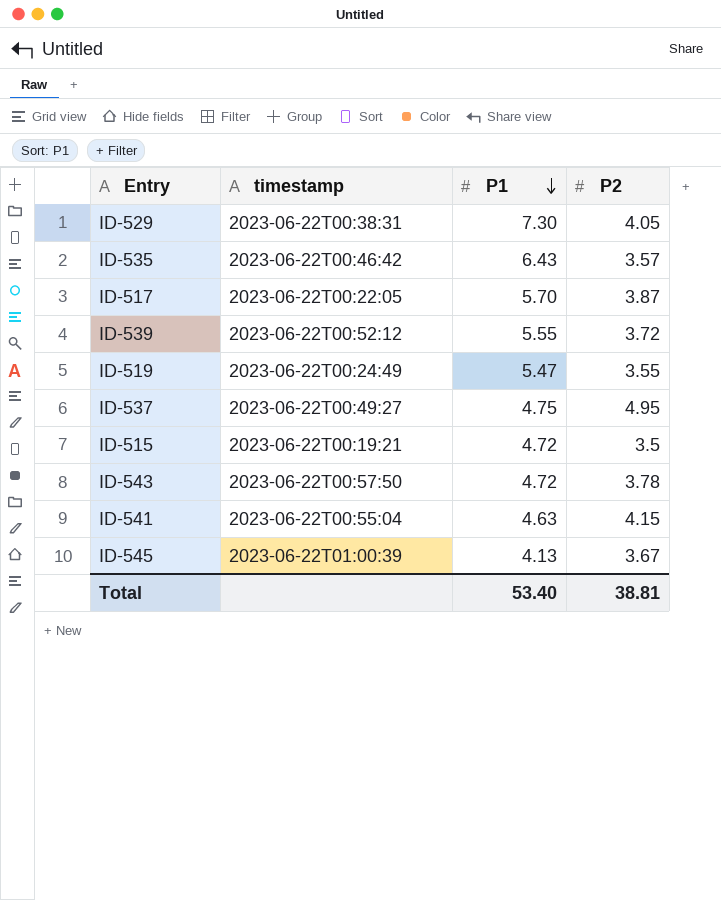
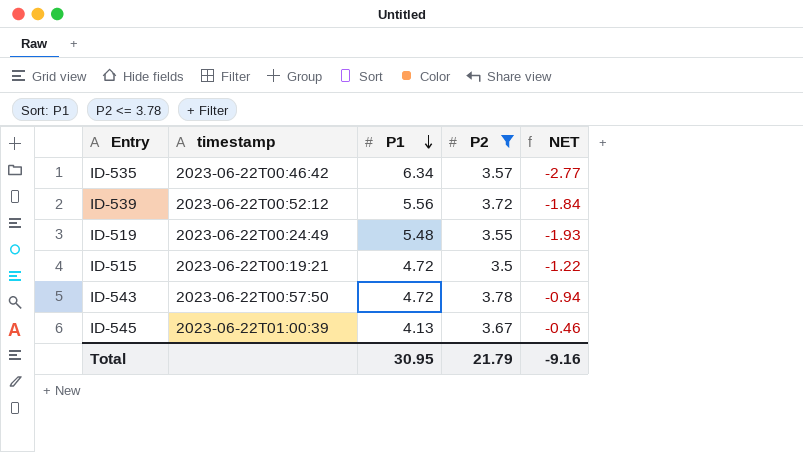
filter: none -> P2 <= 3.78
column NET | formula: none -> [P2] - [P1]
ID-535 | P1: 6.43 -> 6.34
ID-539 | P1: 5.55 -> 5.56
ID-519 | P1: 5.47 -> 5.48
Total | P1: 53.40 -> 30.95
Total | P2: 38.81 -> 21.79

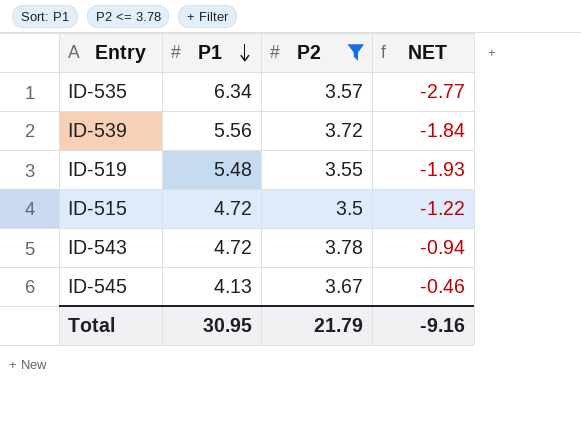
column timestamp | position: 2 -> none

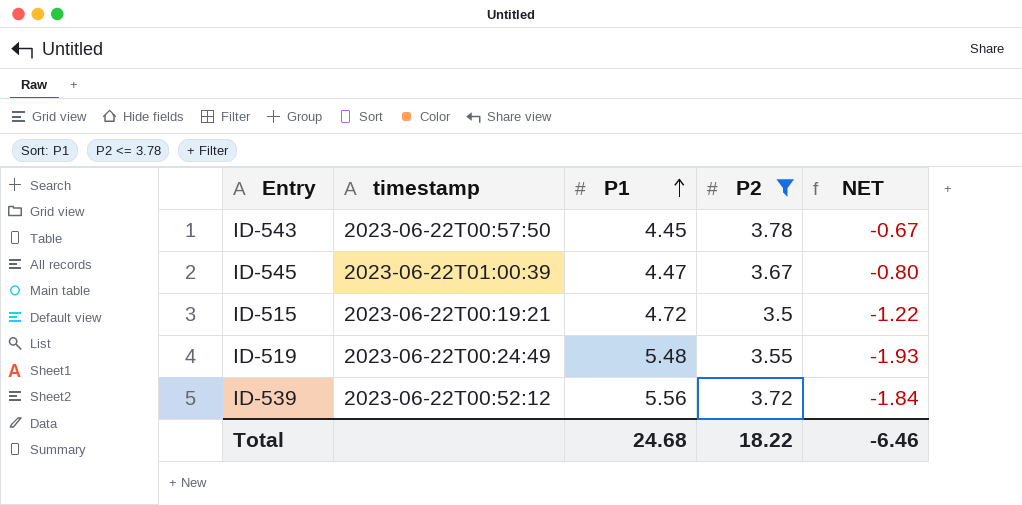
row order: P1 descending -> P1 ascending
column timestamp | position: none -> 2
row ID-535: 6.34 | 3.57 | -2.77 -> none
ID-543 | P1: 4.72 -> 4.45
ID-543 | NET: -0.94 -> -0.67
ID-545 | P1: 4.13 -> 4.47
ID-545 | NET: -0.46 -> -0.80
Total | P1: 30.95 -> 24.68
Total | P2: 21.79 -> 18.22
Total | NET: -9.16 -> -6.46

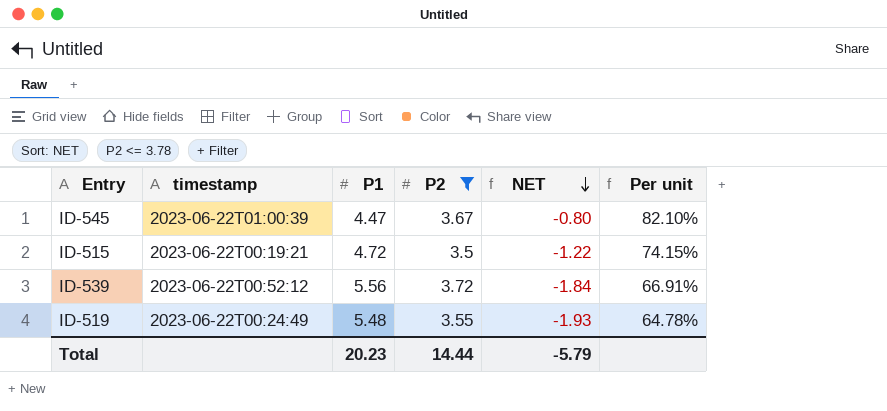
row order: P1 ascending -> NET descending
column Per unit | formula: none -> [P2] / [P1]
row ID-543: 2023-06-22T00:57:50 | 4.45 | 3.78 | -0.67 -> none
Total | P1: 24.68 -> 20.23
Total | P2: 18.22 -> 14.44
Total | NET: -6.46 -> -5.79

